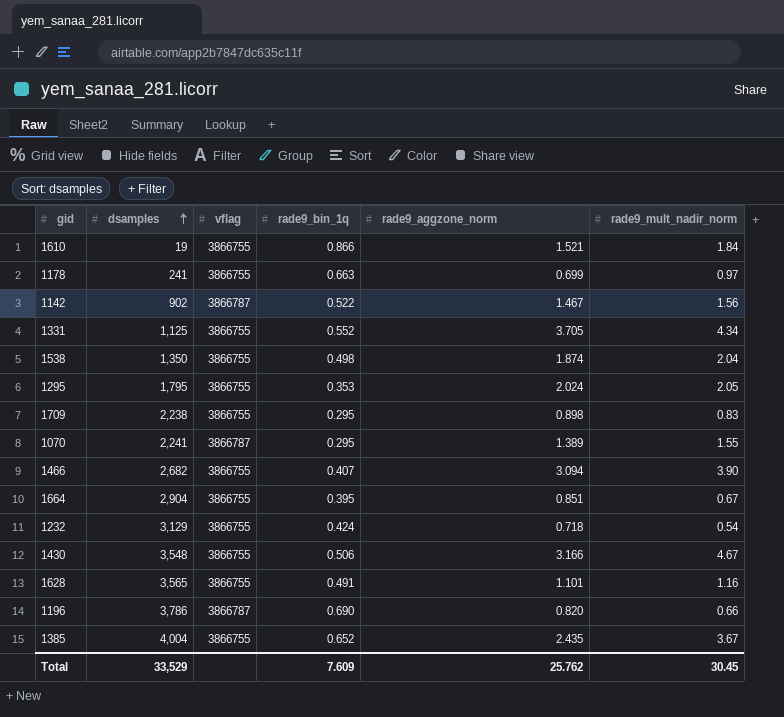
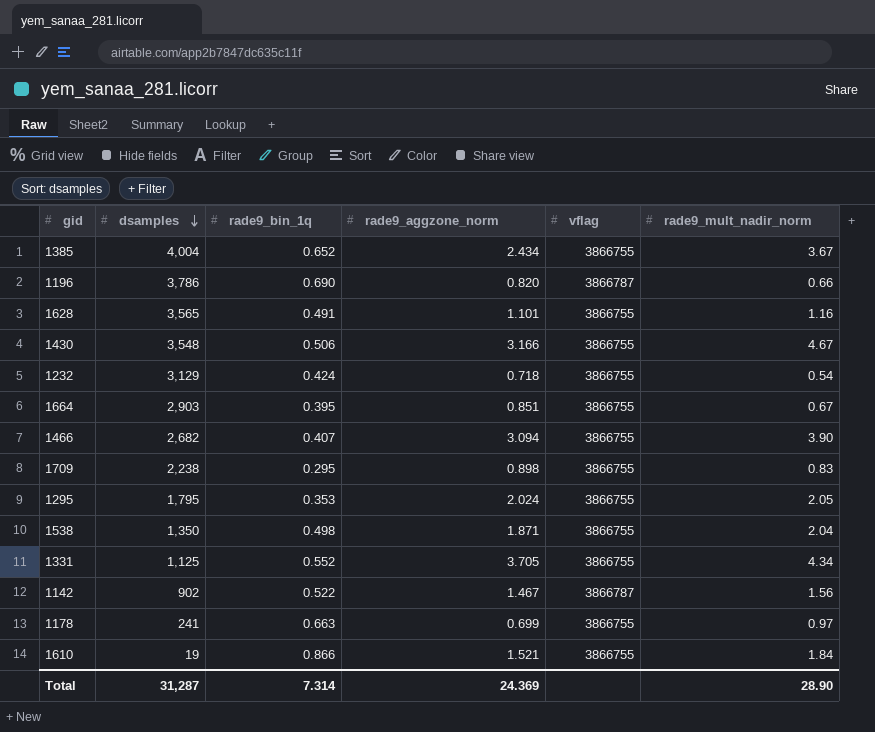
row order: dsamples ascending -> dsamples descending
column vflag | position: 3 -> 5
row 1070: 2,241 | 3866787 | 0.295 | 1.389 | 1.55 -> none
1385 | rade9_aggzone_norm: 2.435 -> 2.434
1664 | dsamples: 2,904 -> 2,903
1538 | rade9_aggzone_norm: 1.874 -> 1.871
Total | dsamples: 33,529 -> 31,287
Total | rade9_bin_1q: 7.609 -> 7.314
Total | rade9_aggzone_norm: 25.762 -> 24.369
Total | rade9_mult_nadir_norm: 30.45 -> 28.90

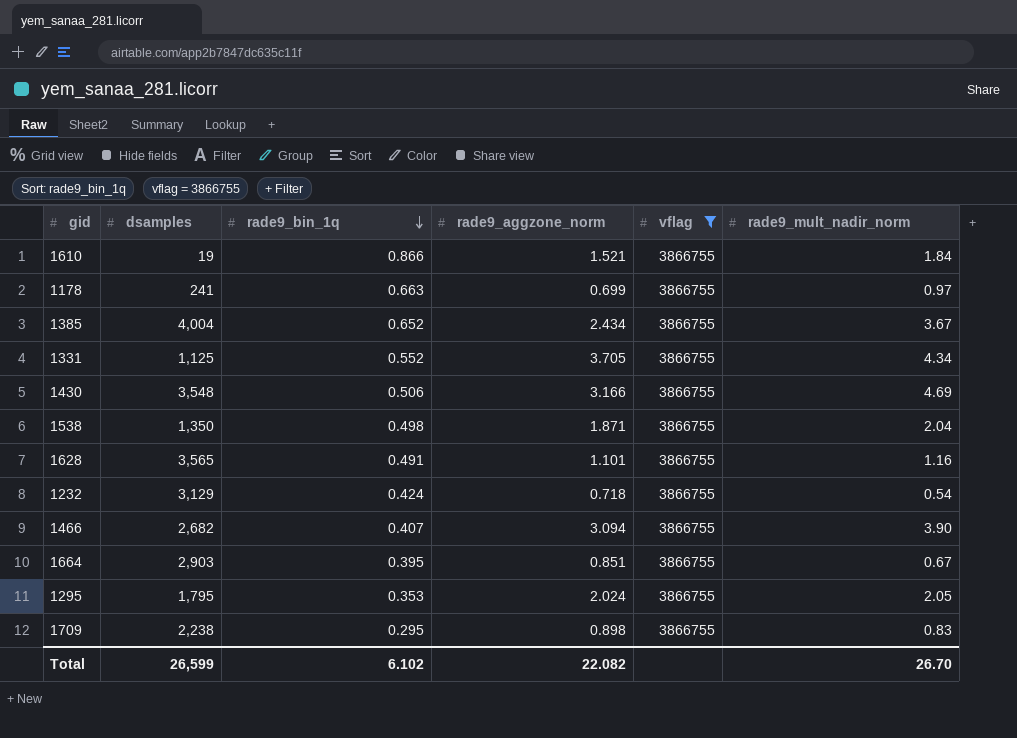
filter: none -> vflag = 3866755
row order: dsamples descending -> rade9_bin_1q descending
1430 | rade9_mult_nadir_norm: 4.67 -> 4.69
Total | dsamples: 31,287 -> 26,599
Total | rade9_bin_1q: 7.314 -> 6.102
Total | rade9_aggzone_norm: 24.369 -> 22.082
Total | rade9_mult_nadir_norm: 28.90 -> 26.70

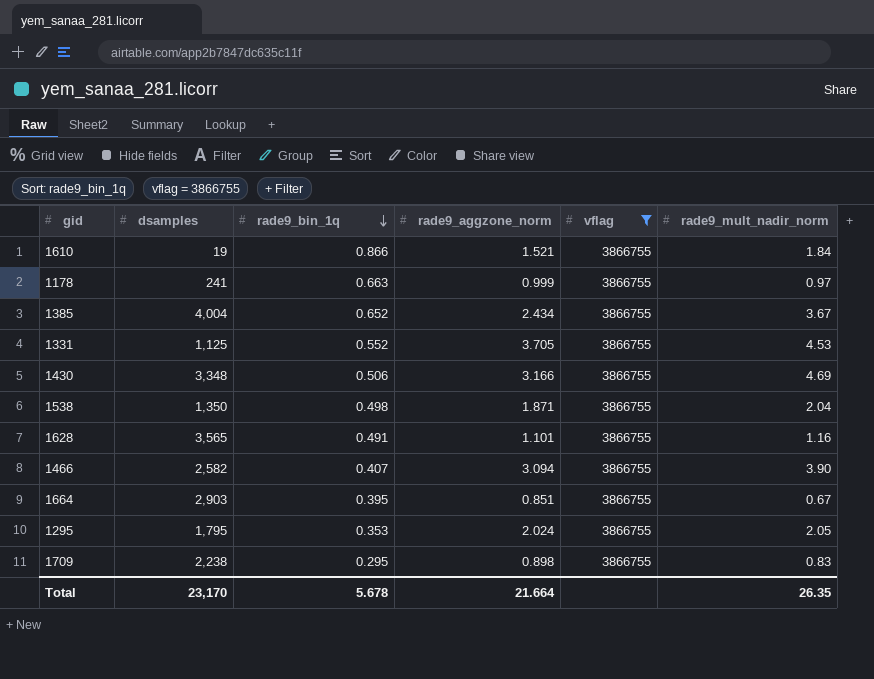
row 1232: 3,129 | 0.424 | 0.718 | 3866755 | 0.54 -> none
1178 | rade9_aggzone_norm: 0.699 -> 0.999
1331 | rade9_mult_nadir_norm: 4.34 -> 4.53
1430 | dsamples: 3,548 -> 3,348
1466 | dsamples: 2,682 -> 2,582
Total | dsamples: 26,599 -> 23,170
Total | rade9_bin_1q: 6.102 -> 5.678
Total | rade9_aggzone_norm: 22.082 -> 21.664
Total | rade9_mult_nadir_norm: 26.70 -> 26.35

